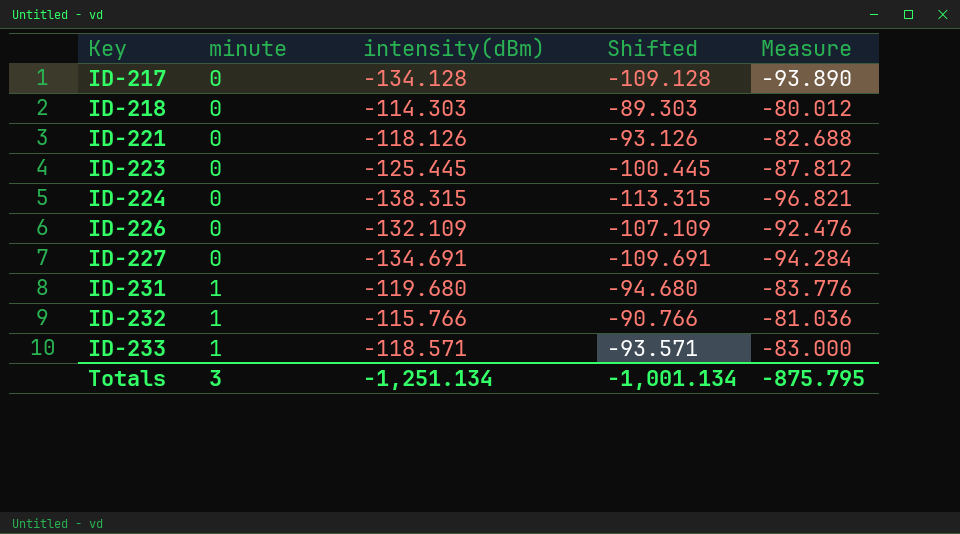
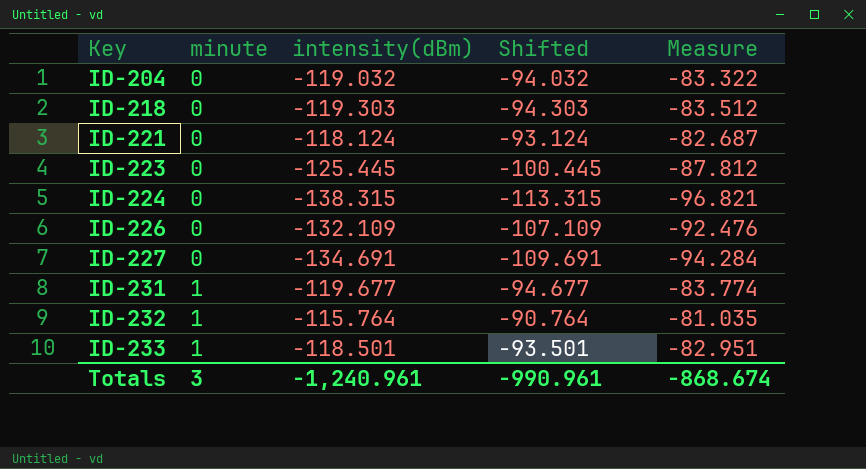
row ID-217: 0 | -134.128 | -109.128 | -93.890 -> none
row ID-204: none -> 0 | -119.032 | -94.032 | -83.322
ID-218 | intensity(dBm): -114.303 -> -119.303
ID-218 | Shifted: -89.303 -> -94.303
ID-218 | Measure: -80.012 -> -83.512
ID-221 | intensity(dBm): -118.126 -> -118.124
ID-221 | Shifted: -93.126 -> -93.124
ID-221 | Measure: -82.688 -> -82.687
ID-231 | intensity(dBm): -119.680 -> -119.677
ID-231 | Shifted: -94.680 -> -94.677
ID-231 | Measure: -83.776 -> -83.774
ID-232 | intensity(dBm): -115.766 -> -115.764
ID-232 | Shifted: -90.766 -> -90.764
ID-232 | Measure: -81.036 -> -81.035
ID-233 | intensity(dBm): -118.571 -> -118.501
ID-233 | Shifted: -93.571 -> -93.501
ID-233 | Measure: -83.000 -> -82.951
Totals | intensity(dBm): -1,251.134 -> -1,240.961
Totals | Shifted: -1,001.134 -> -990.961
Totals | Measure: -875.795 -> -868.674

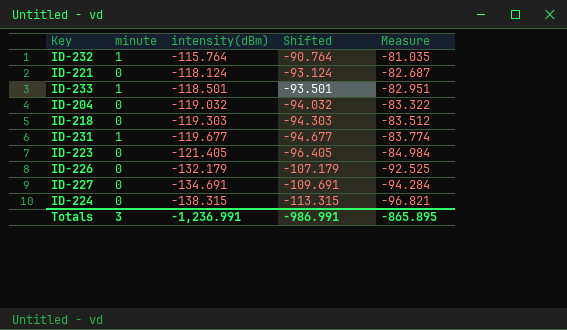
row order: Key ascending -> intensity(dBm) descending
ID-223 | intensity(dBm): -125.445 -> -121.405
ID-223 | Shifted: -100.445 -> -96.405
ID-223 | Measure: -87.812 -> -84.984
ID-226 | intensity(dBm): -132.109 -> -132.179
ID-226 | Shifted: -107.109 -> -107.179
ID-226 | Measure: -92.476 -> -92.525
Totals | intensity(dBm): -1,240.961 -> -1,236.991
Totals | Shifted: -990.961 -> -986.991
Totals | Measure: -868.674 -> -865.895

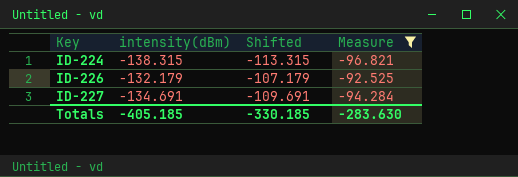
filter: none -> Measure <= -92.525
row order: intensity(dBm) descending -> Key ascending
column minute | position: 2 -> none
Totals | intensity(dBm): -1,236.991 -> -405.185
Totals | Shifted: -986.991 -> -330.185
Totals | Measure: -865.895 -> -283.630

